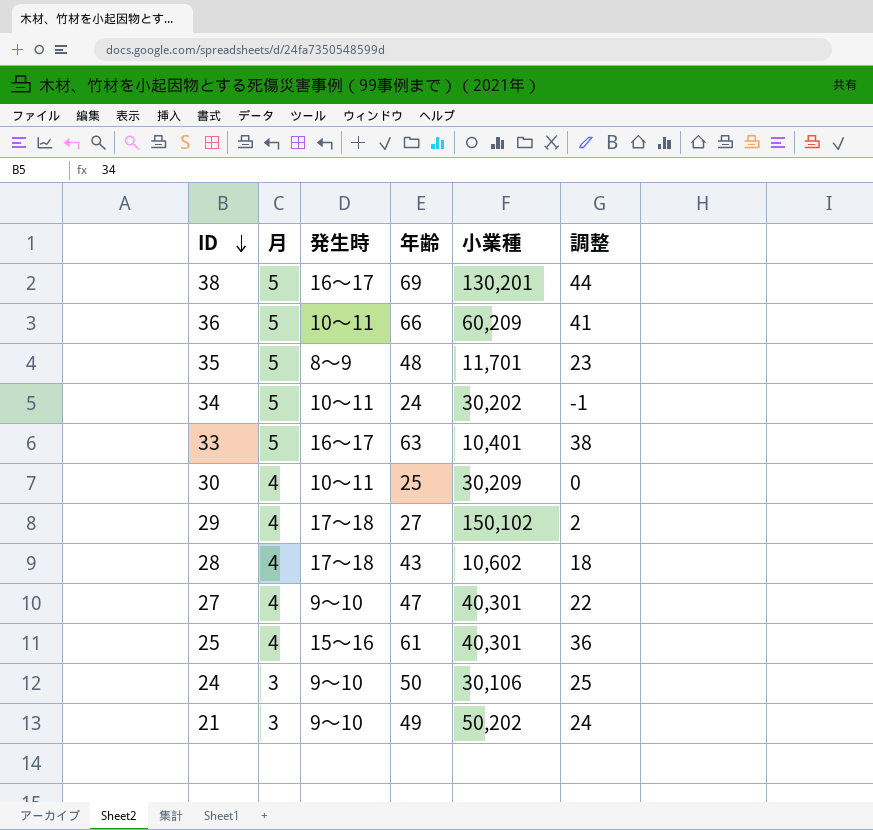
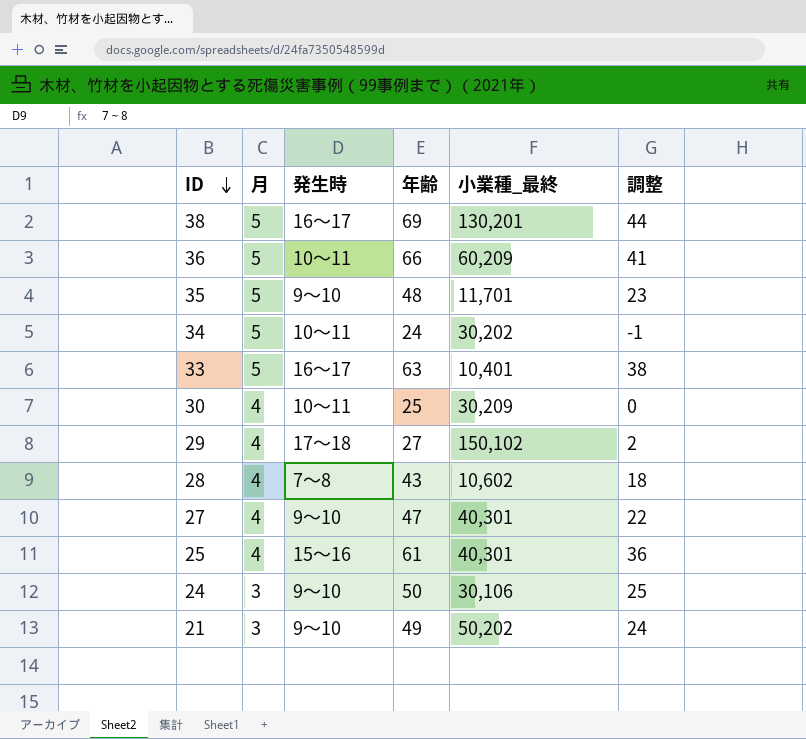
column name: 小業種 -> 小業種_最終
35 | 発生時: 8～9 -> 9～10
28 | 発生時: 17～18 -> 7～8

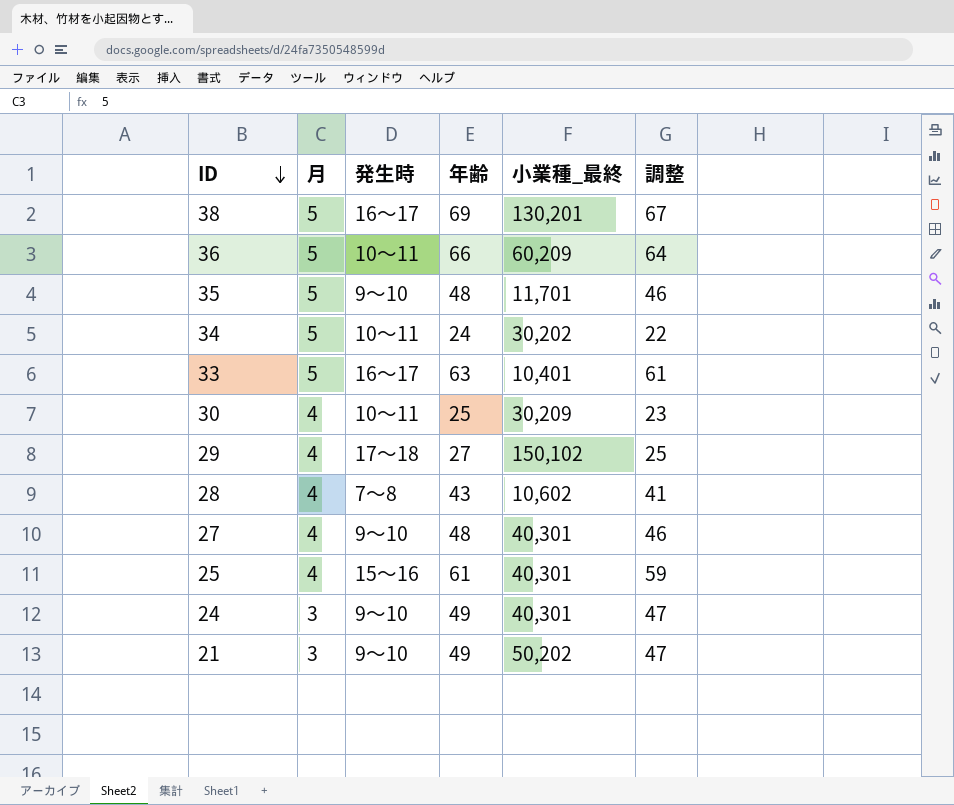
column 調整 | formula: [年齢] - 25 -> [年齢] - 2
27 | 年齢: 47 -> 48
24 | 年齢: 50 -> 49
24 | 小業種_最終: 30,106 -> 40,301

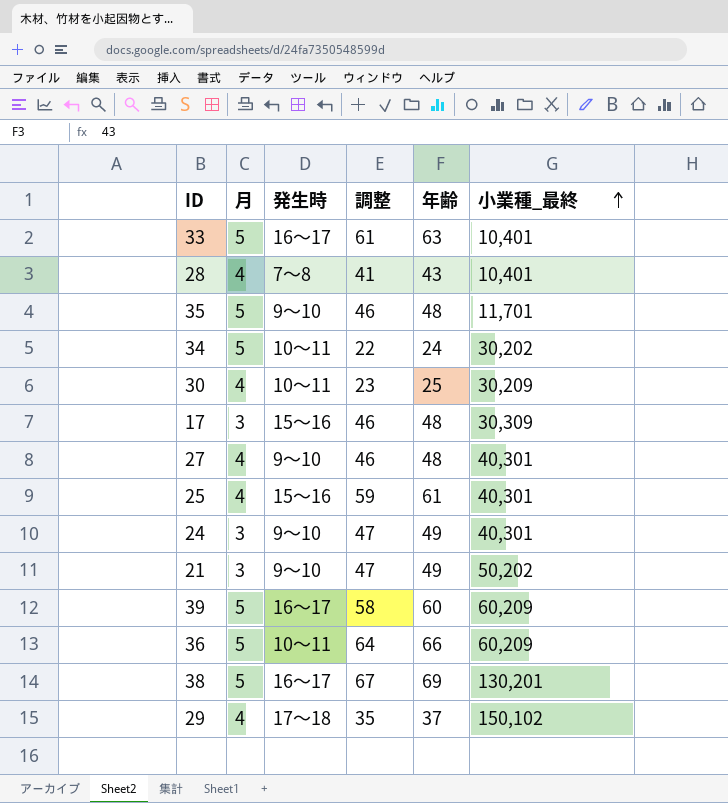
row order: ID descending -> 小業種_最終 ascending
column 調整 | position: 6 -> 4
28 | 小業種_最終: 10,602 -> 10,401
row 17: none -> 3 | 15～16 | 46 | 48 | 30,309
row 39: none -> 5 | 16～17 | 58 | 60 | 60,209
29 | 調整: 25 -> 35
29 | 年齢: 27 -> 37

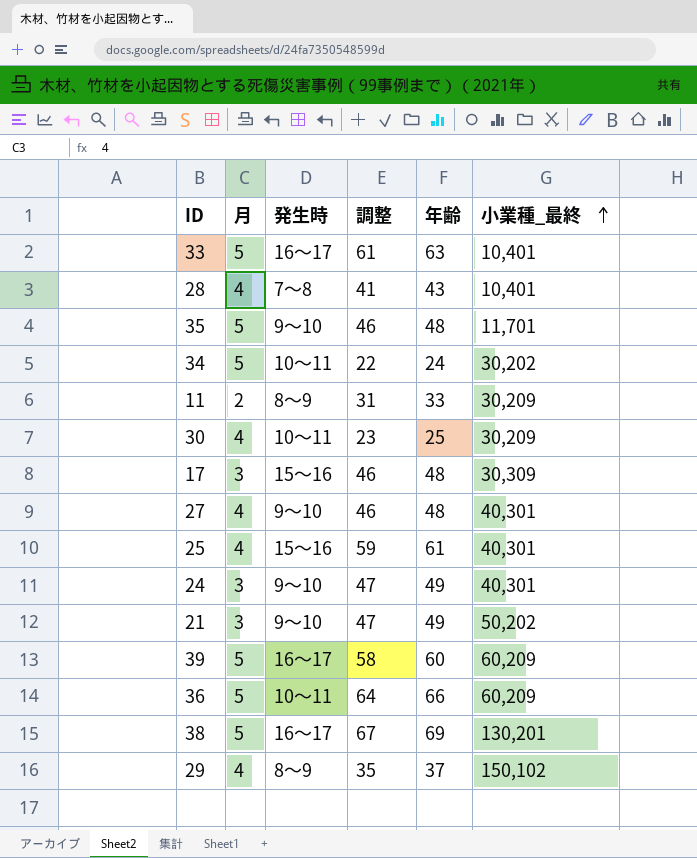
row 11: none -> 2 | 8～9 | 31 | 33 | 30,209
29 | 発生時: 17～18 -> 8～9

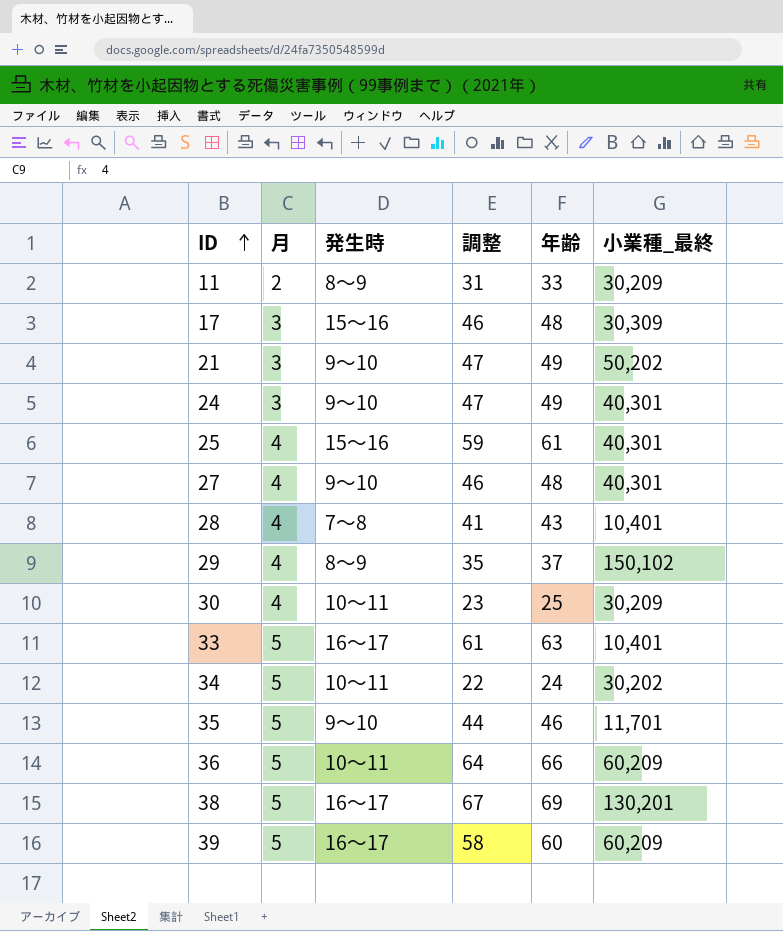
row order: 小業種_最終 ascending -> ID ascending
35 | 調整: 46 -> 44
35 | 年齢: 48 -> 46

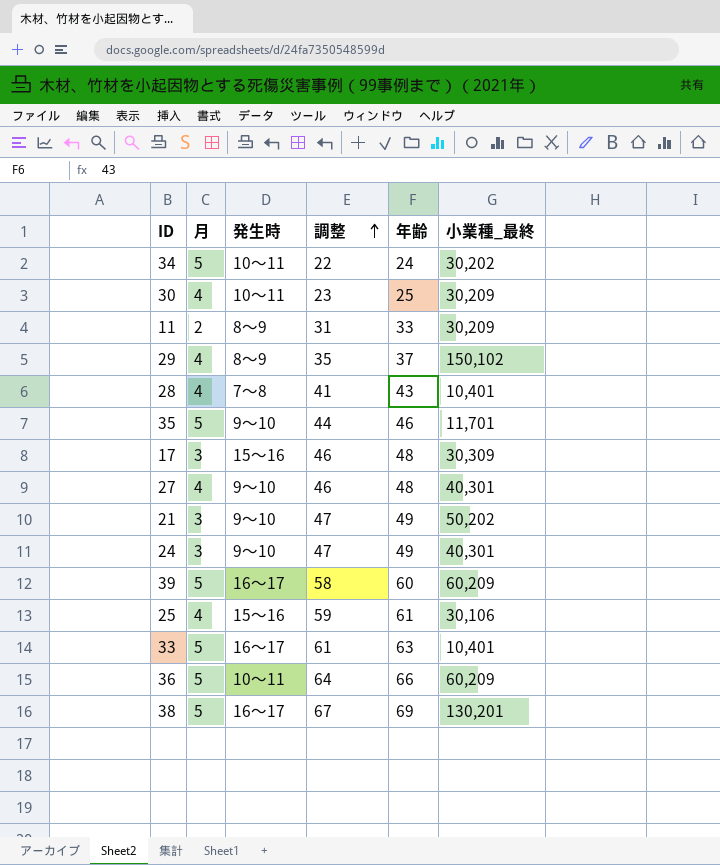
row order: ID ascending -> 調整 ascending
25 | 小業種_最終: 40,301 -> 30,106

